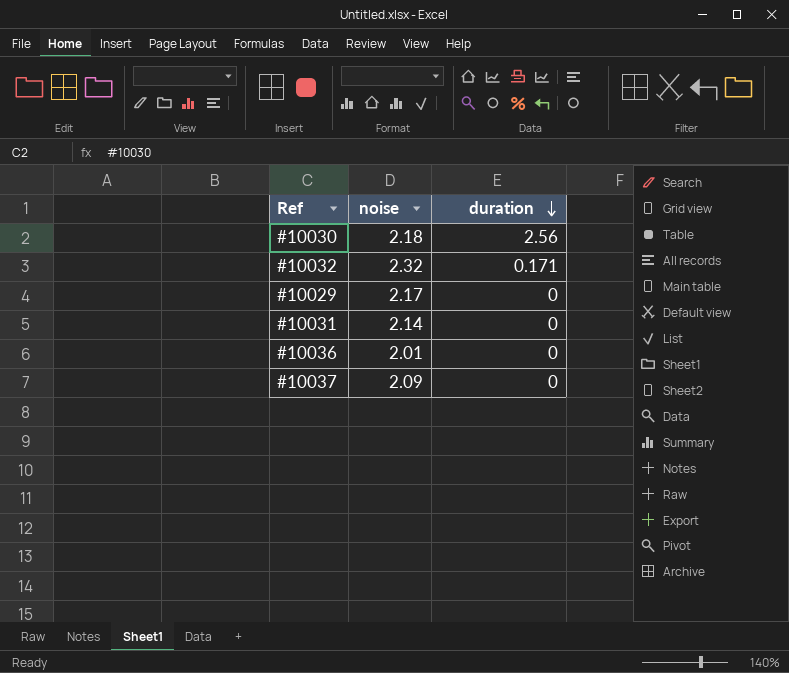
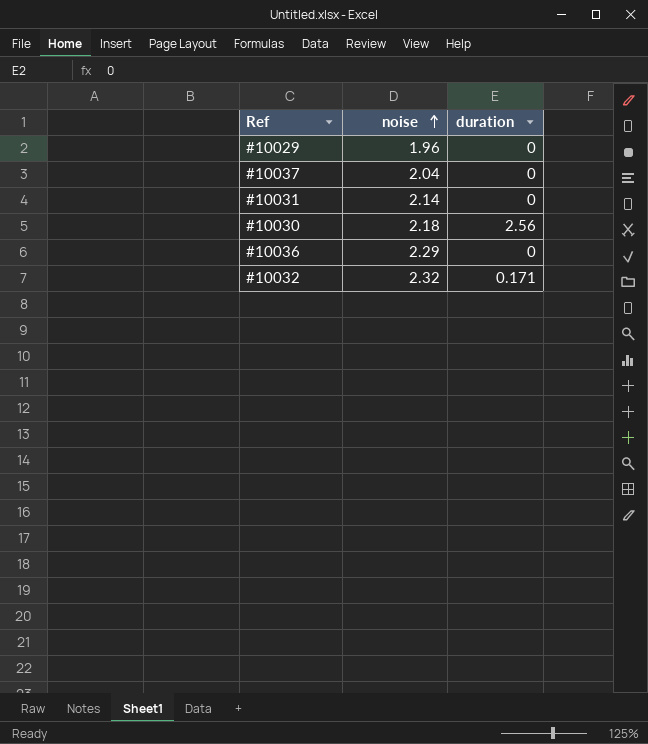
row order: duration descending -> noise ascending
#10029 | noise: 2.17 -> 1.96
#10037 | noise: 2.09 -> 2.04
#10036 | noise: 2.01 -> 2.29

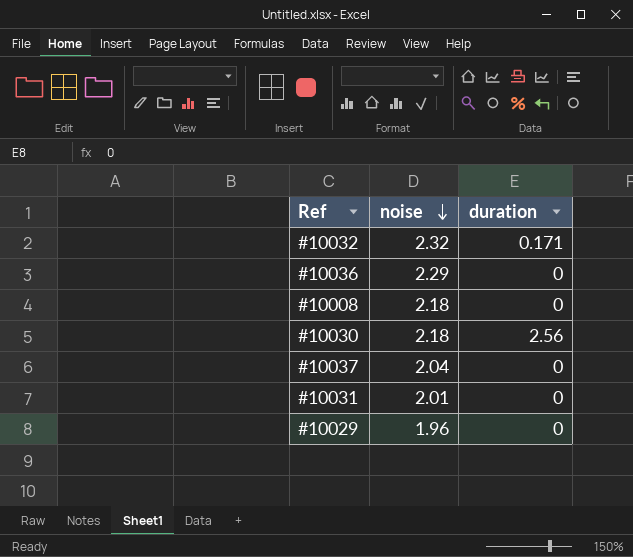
row order: noise ascending -> noise descending
row #10008: none -> 2.18 | 0
#10031 | noise: 2.14 -> 2.01

